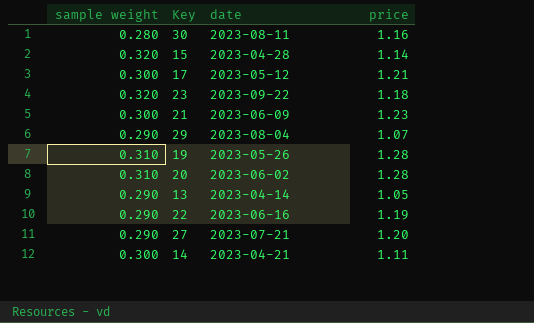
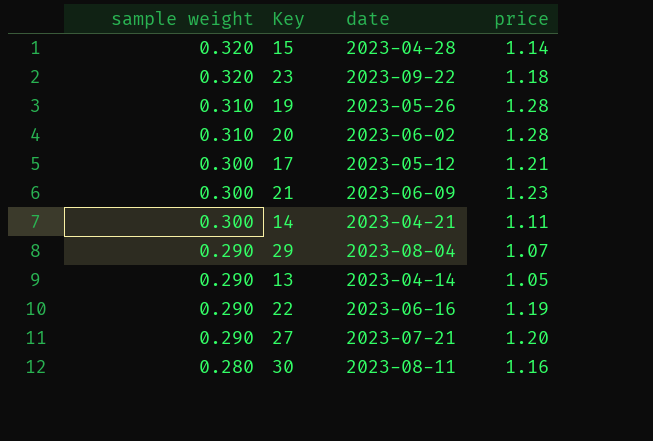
row order: none -> sample weight descending

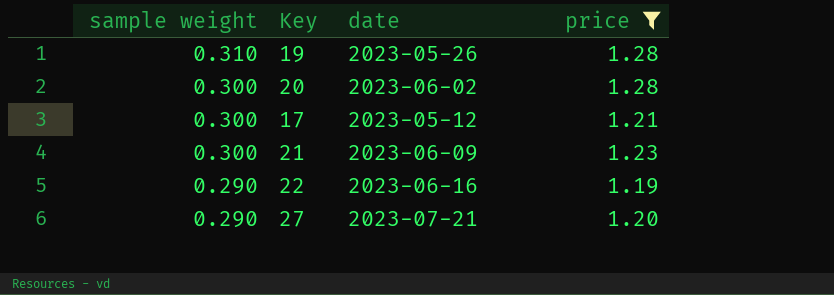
filter: none -> price >= 1.19
20 | sample weight: 0.310 -> 0.300

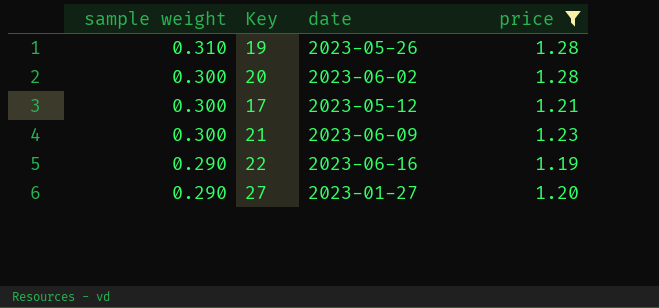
27 | date: 2023-07-21 -> 2023-01-27

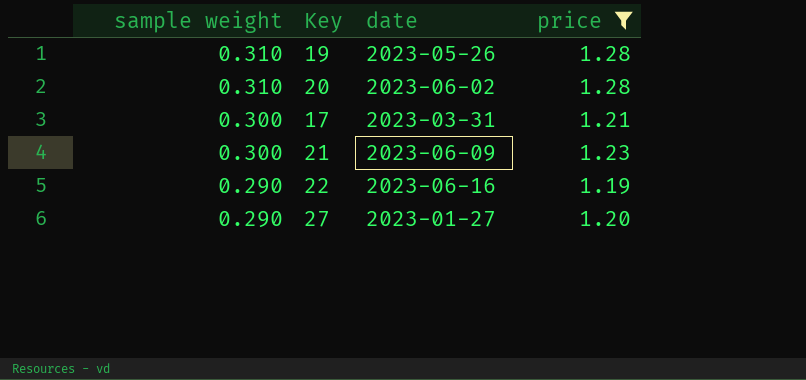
20 | sample weight: 0.300 -> 0.310
17 | date: 2023-05-12 -> 2023-03-31

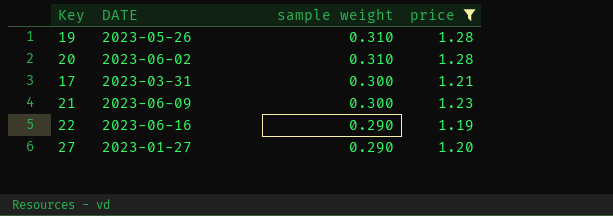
column name: date -> DATE
column sample weight | position: 1 -> 3

